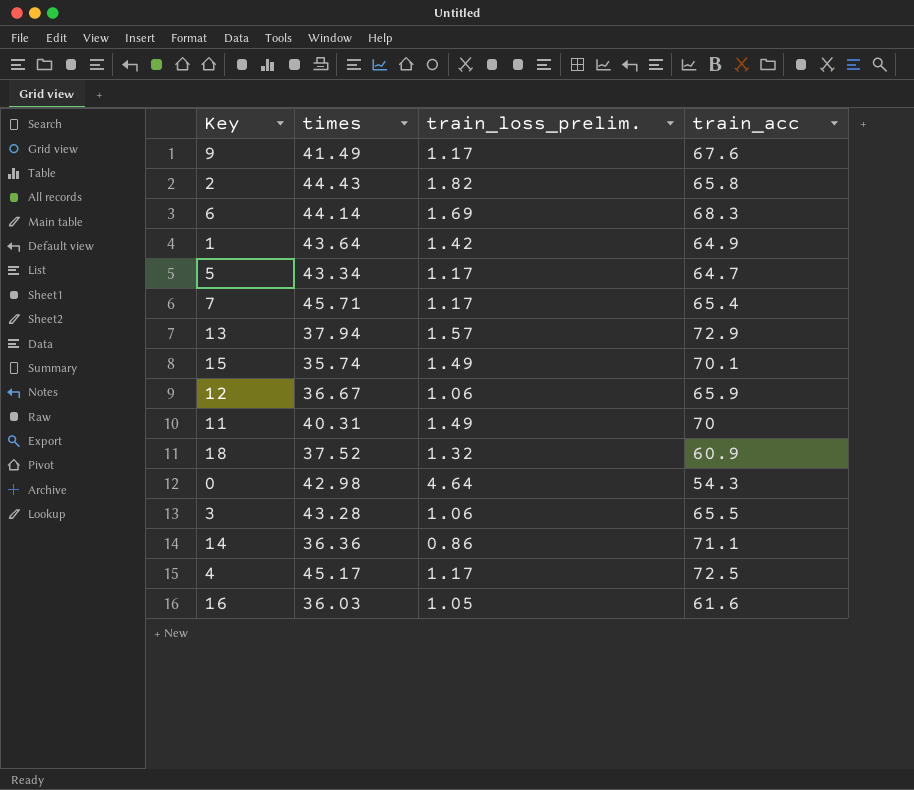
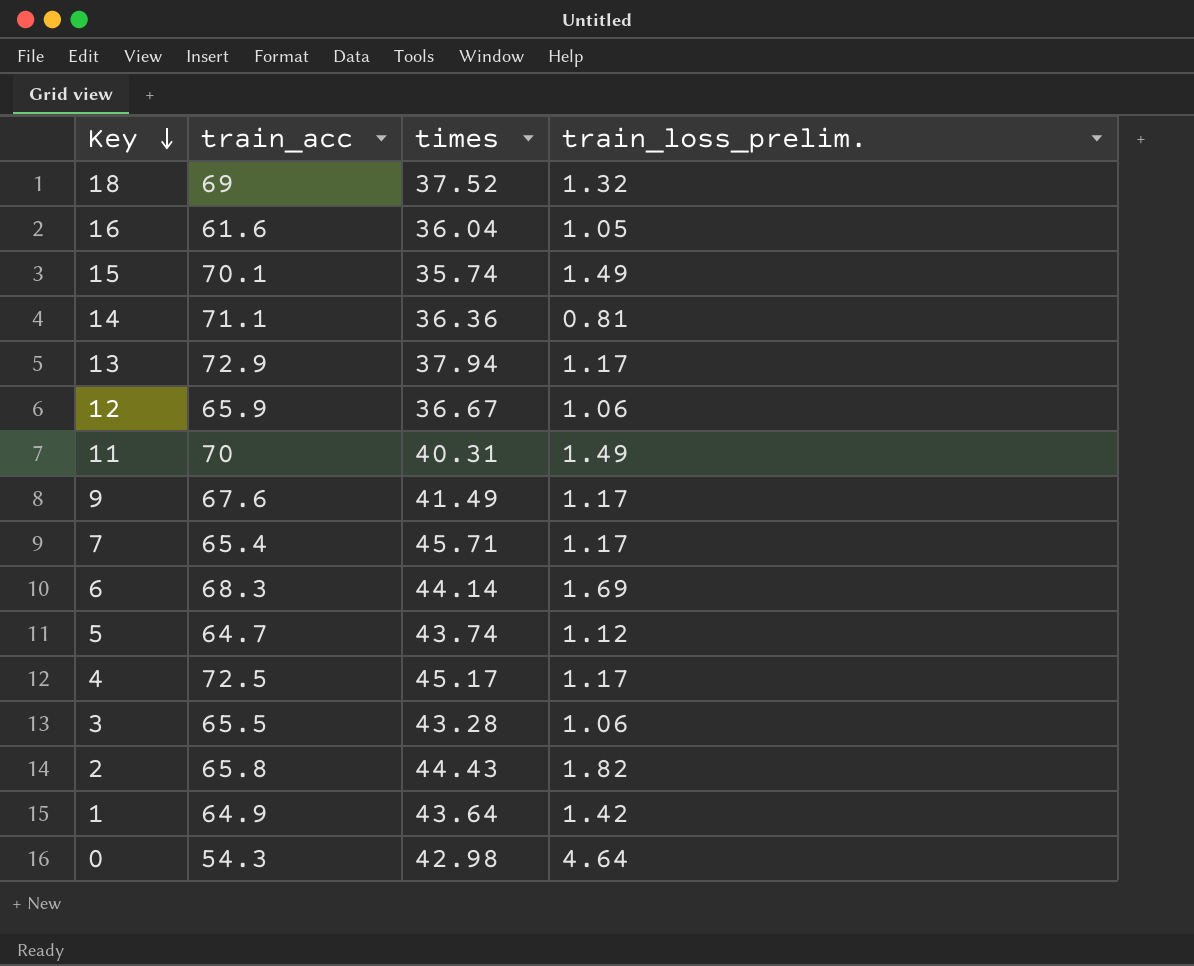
row order: none -> Key descending
column train_acc | position: 4 -> 2
18 | train_acc: 60.9 -> 69
16 | times: 36.03 -> 36.04
14 | train_loss_prelim.: 0.86 -> 0.81
13 | train_loss_prelim.: 1.57 -> 1.17
5 | times: 43.34 -> 43.74
5 | train_loss_prelim.: 1.17 -> 1.12

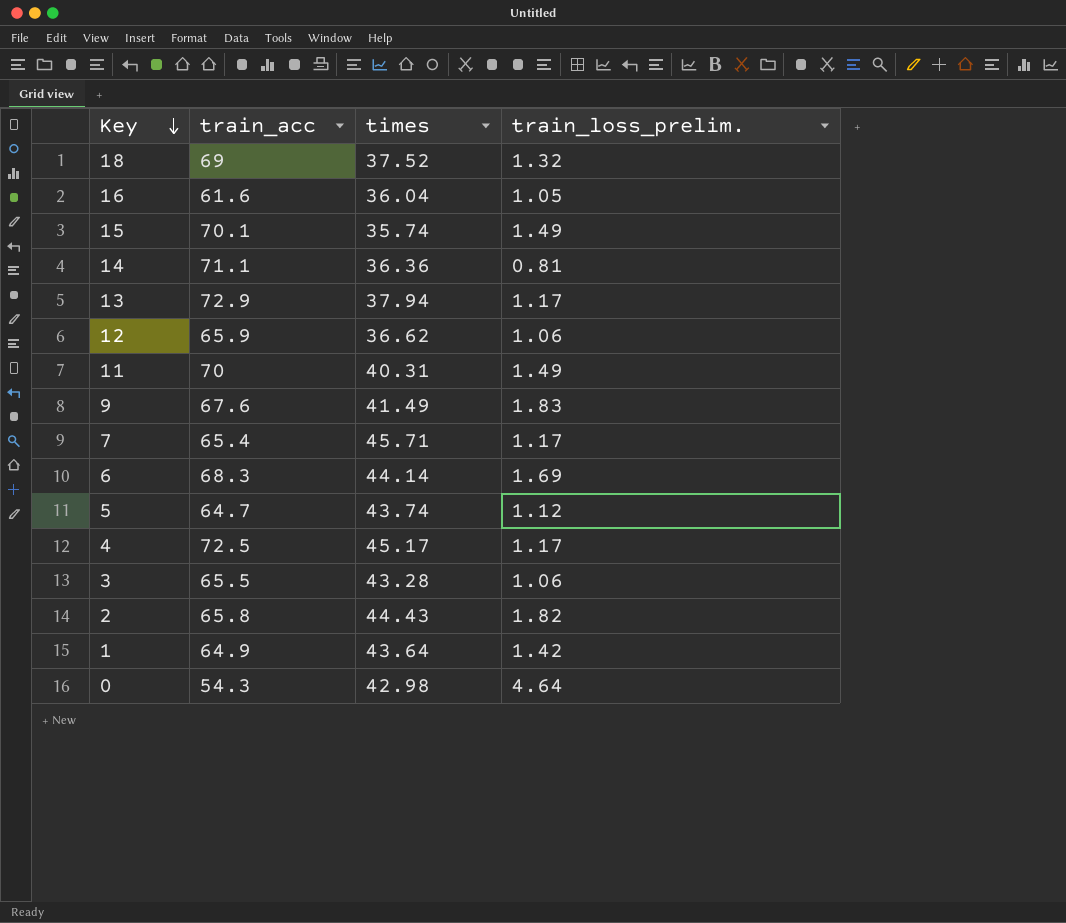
12 | times: 36.67 -> 36.62
9 | train_loss_prelim.: 1.17 -> 1.83

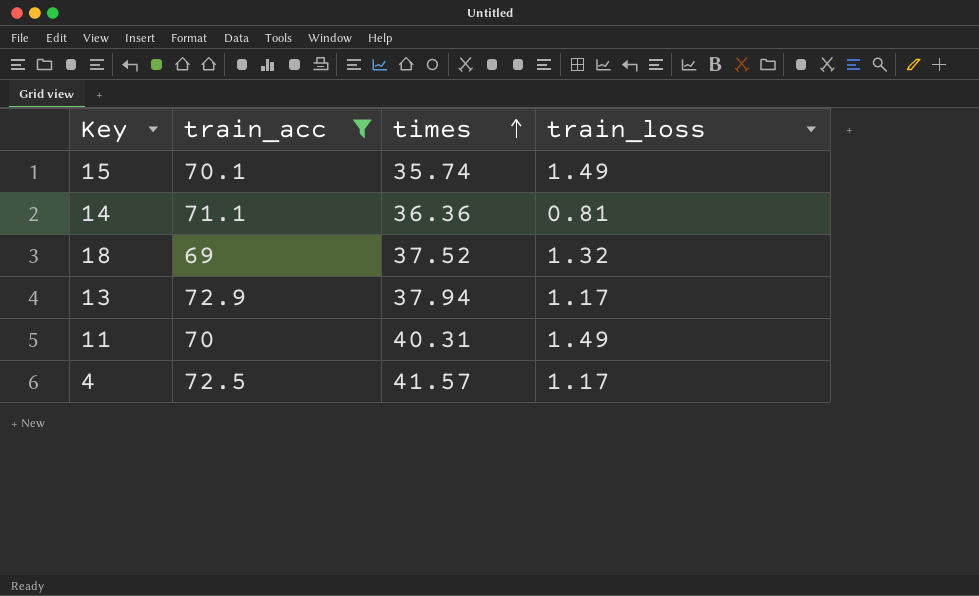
filter: none -> train_acc >= 69
row order: Key descending -> times ascending
column name: train_loss_prelim. -> train_loss
4 | times: 45.17 -> 41.57

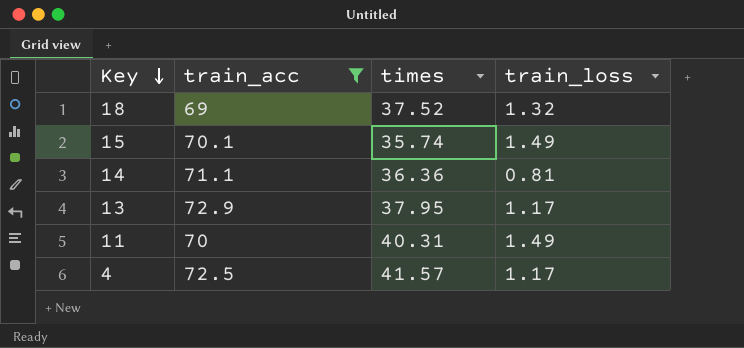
row order: times ascending -> Key descending
13 | times: 37.94 -> 37.95

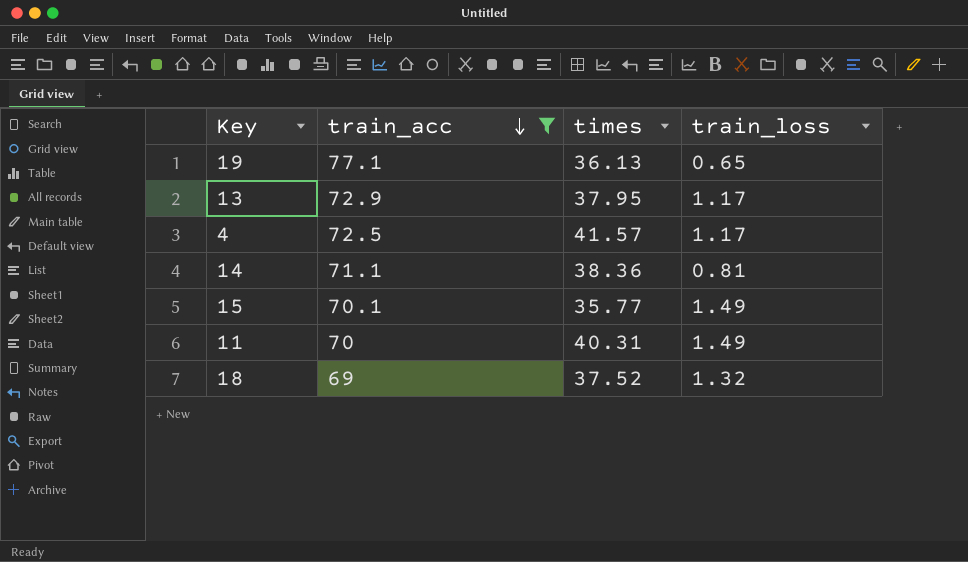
row order: Key descending -> train_acc descending
row 19: none -> 77.1 | 36.13 | 0.65
14 | times: 36.36 -> 38.36
15 | times: 35.74 -> 35.77

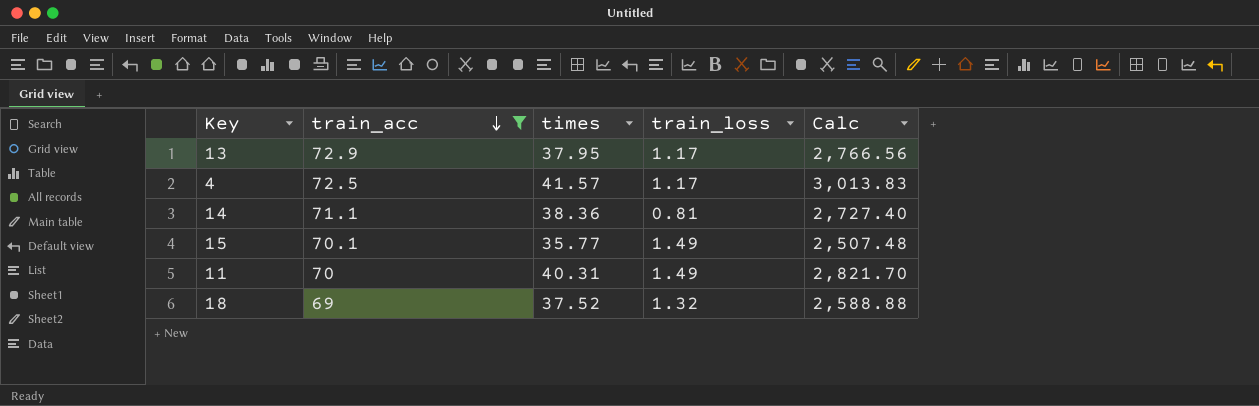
column Calc | formula: none -> [train_acc] * [times]
row 19: 77.1 | 36.13 | 0.65 -> none

